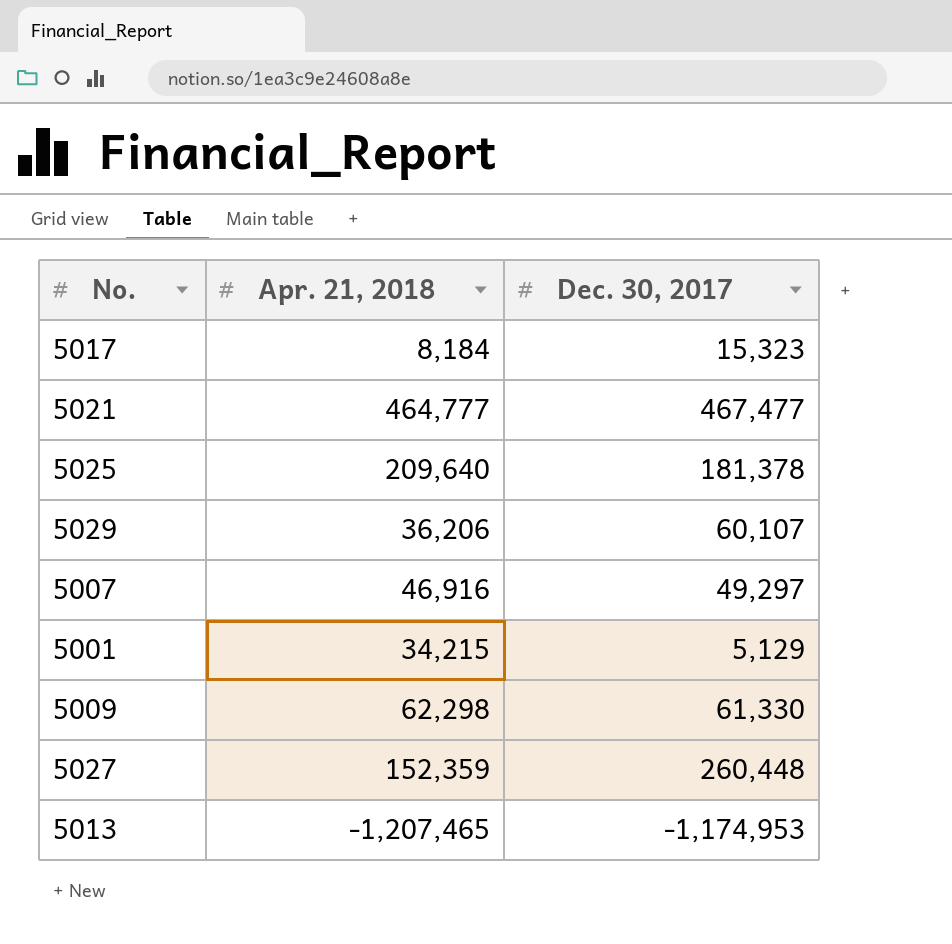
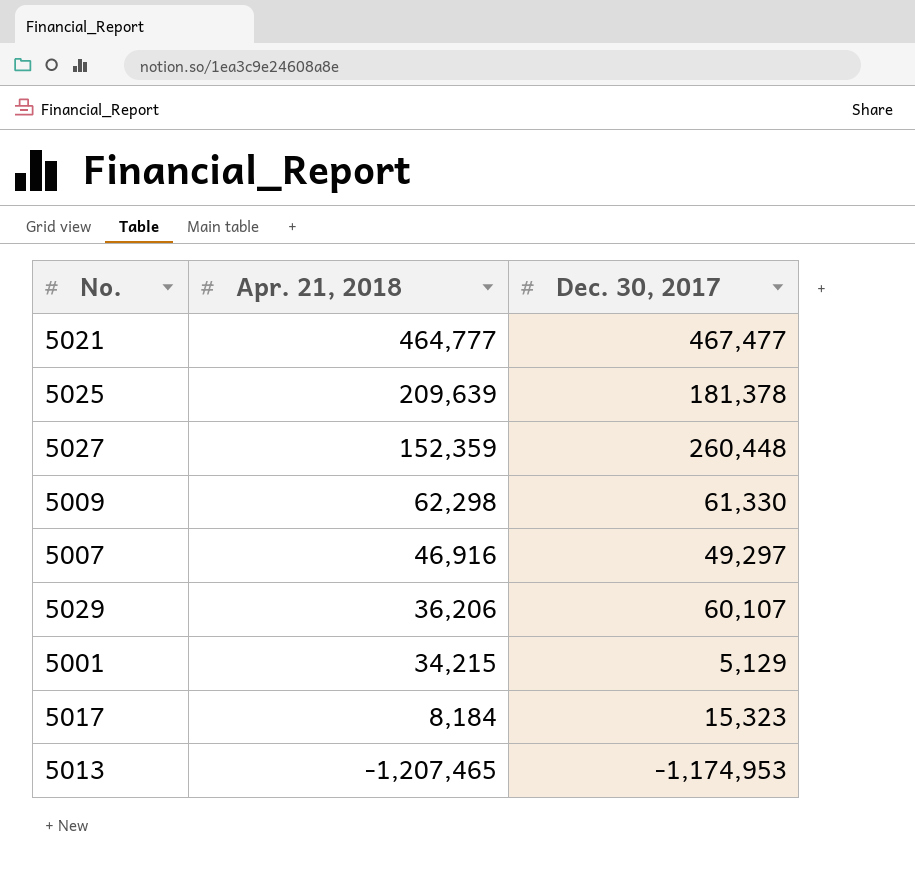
row order: none -> Apr. 21, 2018 descending
5025 | Apr. 21, 2018: 209,640 -> 209,639

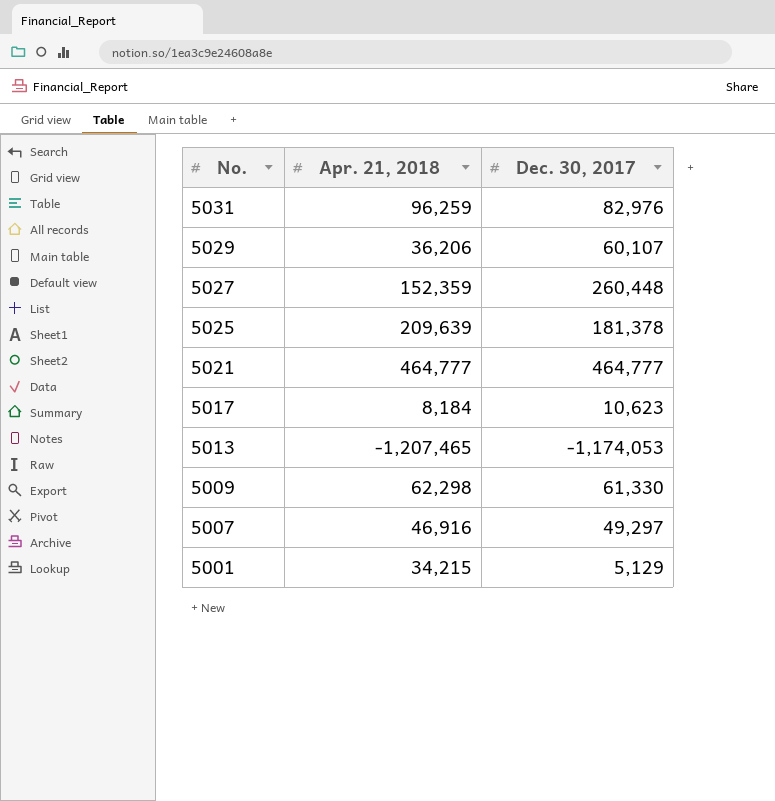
row order: Apr. 21, 2018 descending -> No. descending
row 5031: none -> 96,259 | 82,976
5021 | Dec. 30, 2017: 467,477 -> 464,777
5017 | Dec. 30, 2017: 15,323 -> 10,623
5013 | Dec. 30, 2017: -1,174,953 -> -1,174,053

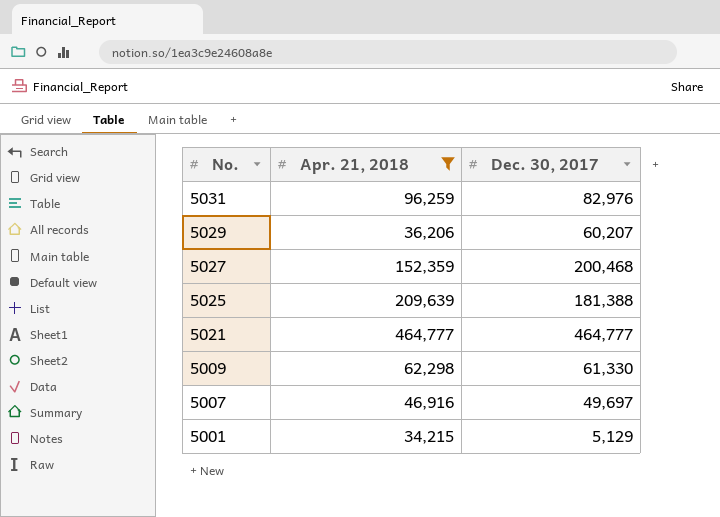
filter: none -> Apr. 21, 2018 >= 34,215
5029 | Dec. 30, 2017: 60,107 -> 60,207
5027 | Dec. 30, 2017: 260,448 -> 200,468
5025 | Dec. 30, 2017: 181,378 -> 181,388
5007 | Dec. 30, 2017: 49,297 -> 49,697

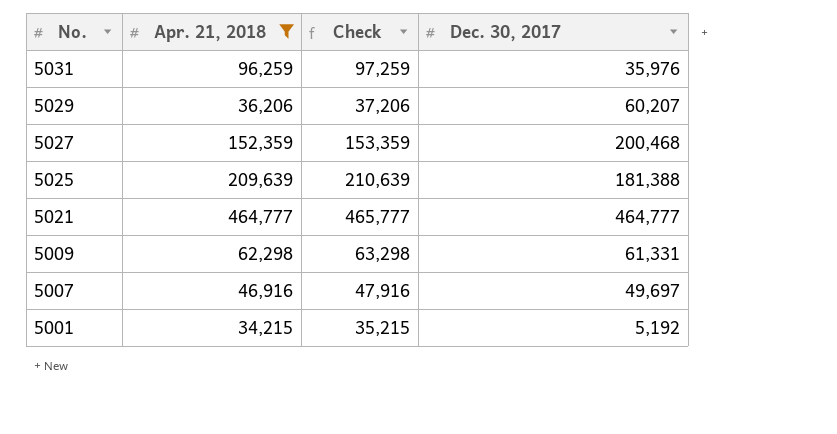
column Check | formula: none -> [Apr. 21, 2018] + 1000
5031 | Dec. 30, 2017: 82,976 -> 35,976
5009 | Dec. 30, 2017: 61,330 -> 61,331
5001 | Dec. 30, 2017: 5,129 -> 5,192

